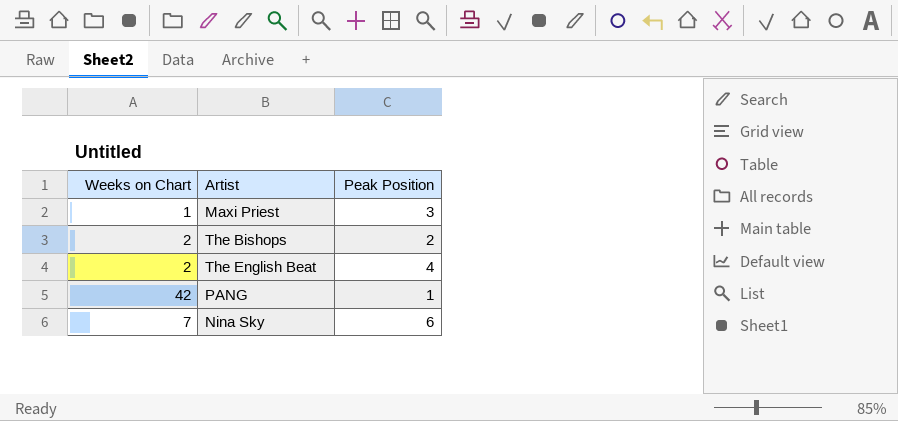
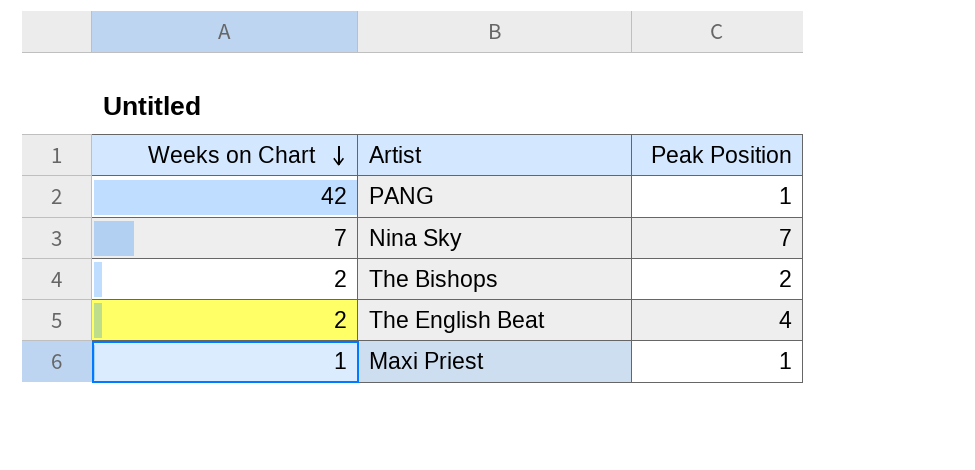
row order: none -> Weeks on Chart descending
Nina Sky | Peak Position: 6 -> 7
Maxi Priest | Peak Position: 3 -> 1

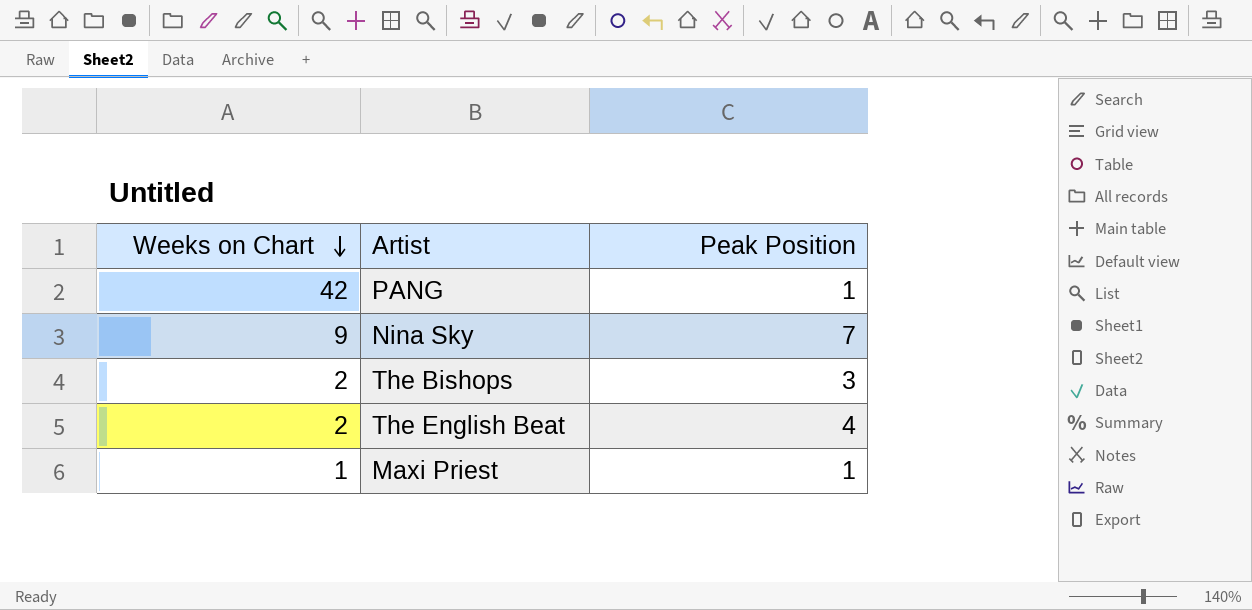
Nina Sky | Weeks on Chart: 7 -> 9
The Bishops | Peak Position: 2 -> 3

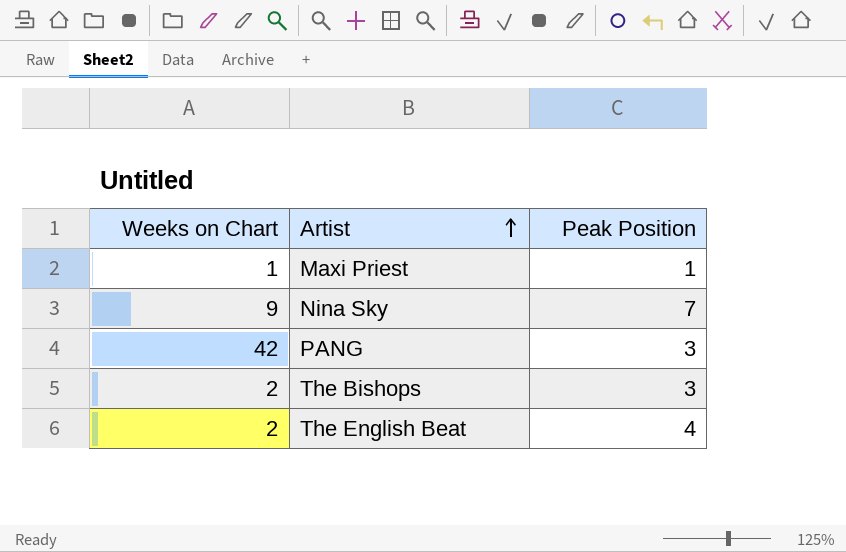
row order: Weeks on Chart descending -> Artist ascending
PANG | Peak Position: 1 -> 3

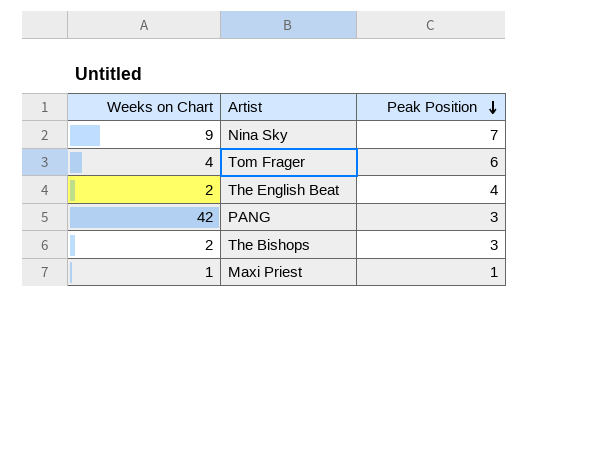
row order: Artist ascending -> Peak Position descending
row Tom Frager: none -> 4 | 6

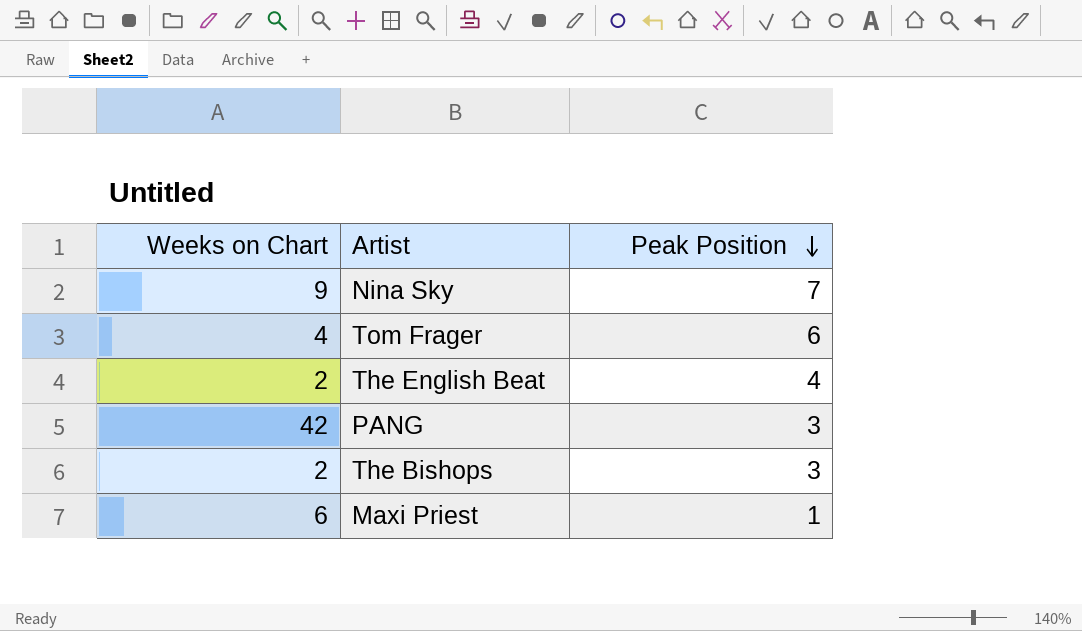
Maxi Priest | Weeks on Chart: 1 -> 6

